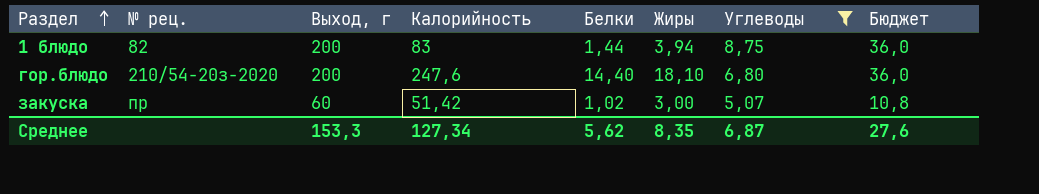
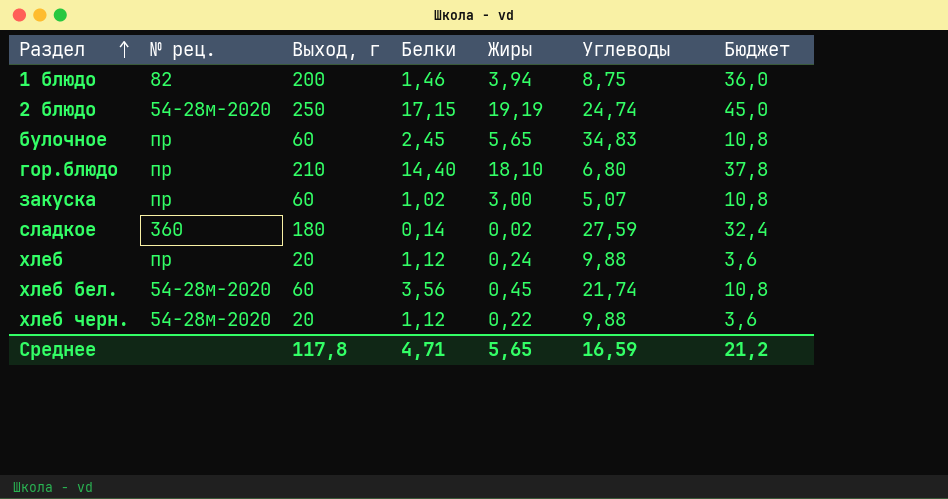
filter: Углеводы <= 8,75 -> none
column Калорийность | position: 4 -> none
1 блюдо | Белки: 1,44 -> 1,46
гор.блюдо | № рец.: 210/54-20з-2020 -> пр
гор.блюдо | Выход, г: 200 -> 210
гор.блюдо | Бюджет: 36,0 -> 37,8
Среднее | Выход, г: 153,3 -> 117,8
Среднее | Белки: 5,62 -> 4,71
Среднее | Жиры: 8,35 -> 5,65
Среднее | Углеводы: 6,87 -> 16,59
Среднее | Бюджет: 27,6 -> 21,2

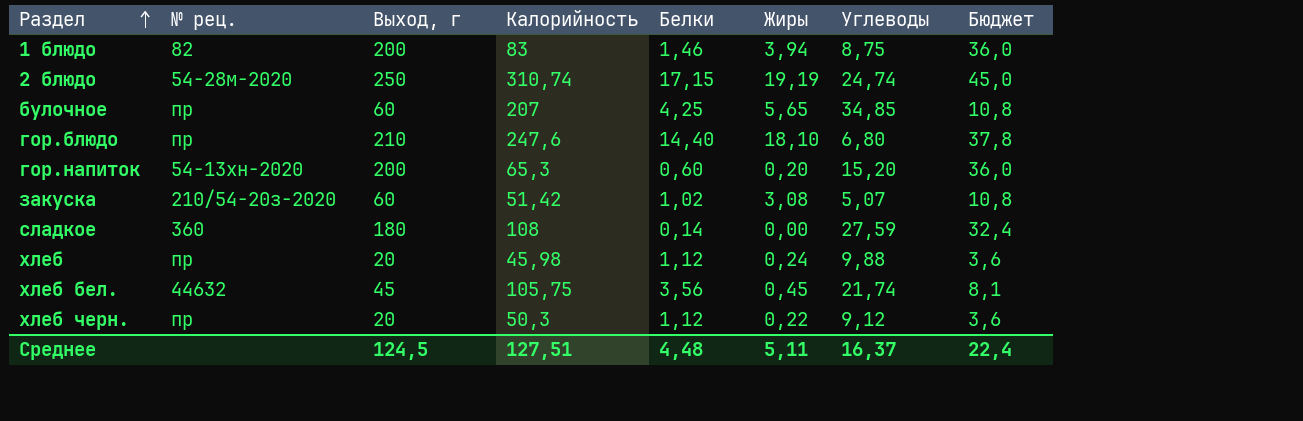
column Калорийность | position: none -> 4
булочное | Белки: 2,45 -> 4,25
булочное | Углеводы: 34,83 -> 34,85
row гор.напиток: none -> 54-13хн-2020 | 200 | 65,3 | 0,60 | 0,20 | 15,20 | 36,0
закуска | № рец.: пр -> 210/54-20з-2020
закуска | Жиры: 3,00 -> 3,08
сладкое | Жиры: 0,02 -> 0,00
хлеб бел. | № рец.: 54-28м-2020 -> 44632
хлеб бел. | Выход, г: 60 -> 45
хлеб бел. | Бюджет: 10,8 -> 8,1
хлеб черн. | № рец.: 54-28м-2020 -> пр
хлеб черн. | Углеводы: 9,88 -> 9,12
Среднее | Выход, г: 117,8 -> 124,5
Среднее | Белки: 4,71 -> 4,48
Среднее | Жиры: 5,65 -> 5,11
Среднее | Углеводы: 16,59 -> 16,37
Среднее | Бюджет: 21,2 -> 22,4

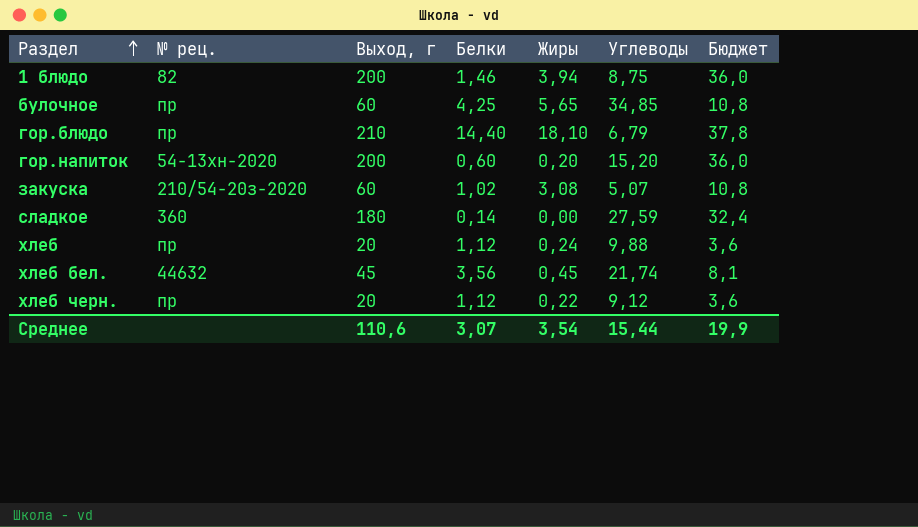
column Калорийность | position: 4 -> none
row 2 блюдо: 54-28м-2020 | 250 | 310,74 | 17,15 | 19,19 | 24,74 | 45,0 -> none
гор.блюдо | Углеводы: 6,80 -> 6,79
Среднее | Выход, г: 124,5 -> 110,6
Среднее | Белки: 4,48 -> 3,07
Среднее | Жиры: 5,11 -> 3,54
Среднее | Углеводы: 16,37 -> 15,44
Среднее | Бюджет: 22,4 -> 19,9

